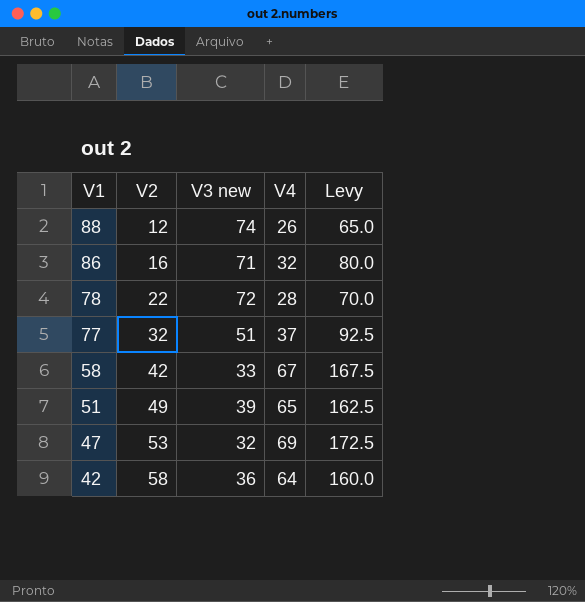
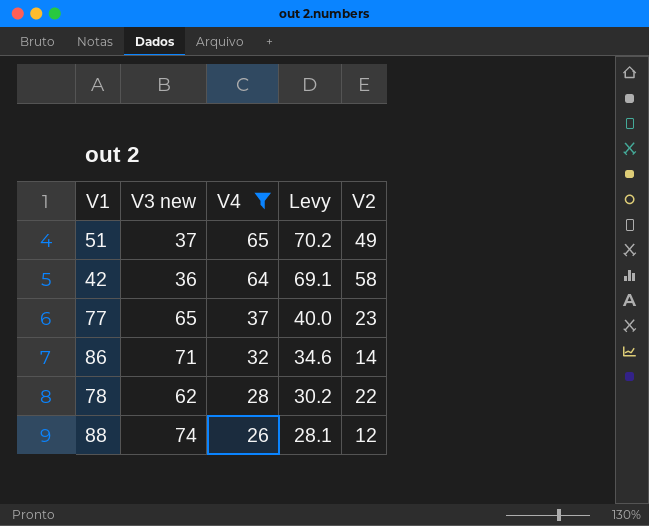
filter: none -> V4 <= 65
row order: V1 descending -> V4 descending
column Levy | formula: [V4] * 2.5 -> [V4] * 1.08
column V2 | position: 2 -> 5
51 | V3 new: 39 -> 37
77 | V3 new: 51 -> 65
77 | V2: 32 -> 23
86 | V2: 16 -> 14
78 | V3 new: 72 -> 62

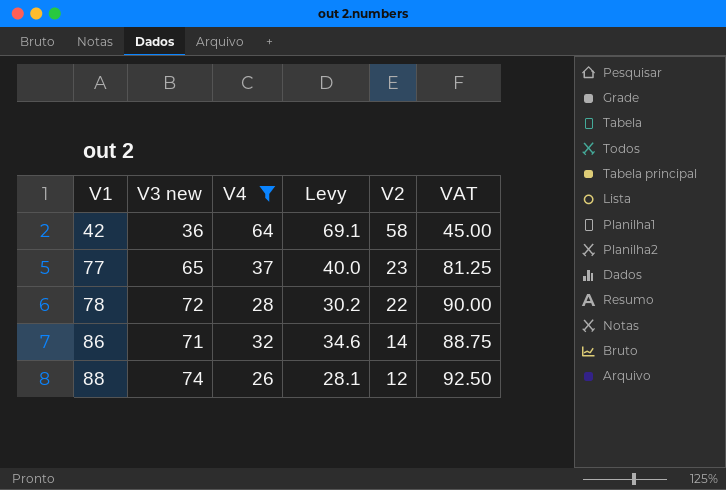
row order: V4 descending -> V1 ascending
column VAT | formula: none -> [V3 new] * 1.25
row 51: 37 | 65 | 70.2 | 49 -> none
78 | V3 new: 62 -> 72

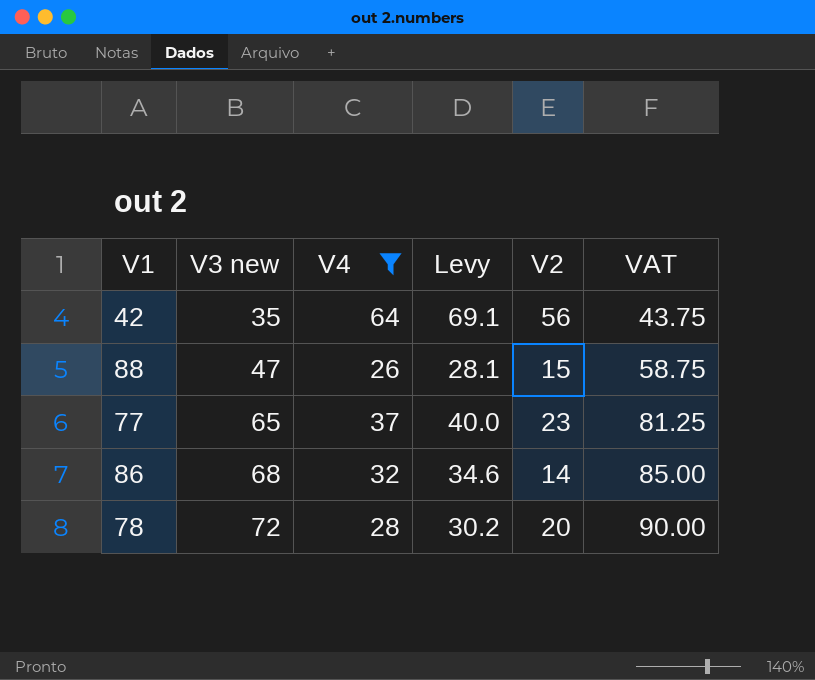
row order: V1 ascending -> V3 new ascending
42 | V3 new: 36 -> 35
42 | V2: 58 -> 56
42 | VAT: 45.00 -> 43.75
88 | V3 new: 74 -> 47
88 | V2: 12 -> 15
88 | VAT: 92.50 -> 58.75
86 | V3 new: 71 -> 68
86 | VAT: 88.75 -> 85.00
78 | V2: 22 -> 20

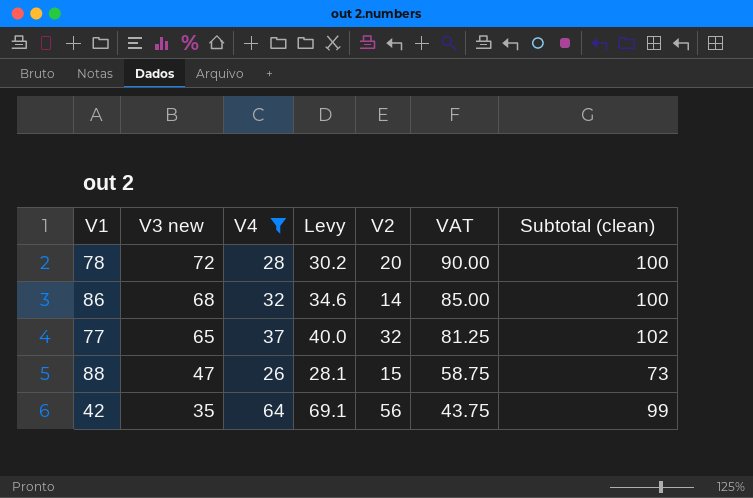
row order: V3 new ascending -> V3 new descending
column Subtotal (clean) | formula: none -> [V3 new] + [V4]
77 | V2: 23 -> 32

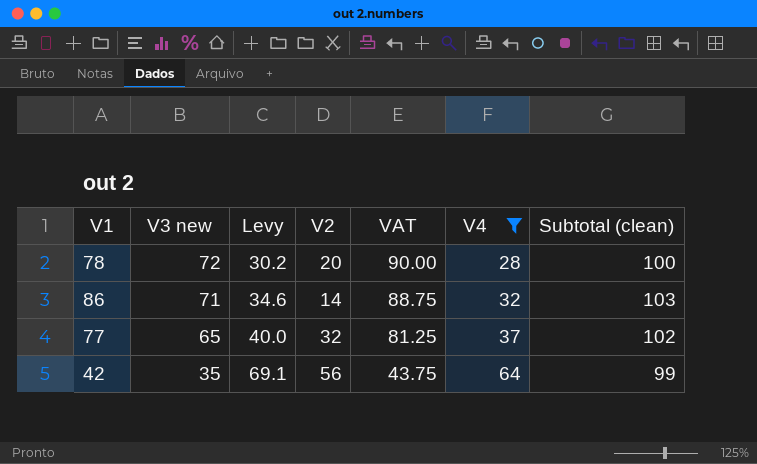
column V4 | position: 3 -> 6
row 88: 47 | 26 | 28.1 | 15 | 58.75 | 73 -> none
86 | V3 new: 68 -> 71
86 | VAT: 85.00 -> 88.75
86 | Subtotal (clean): 100 -> 103

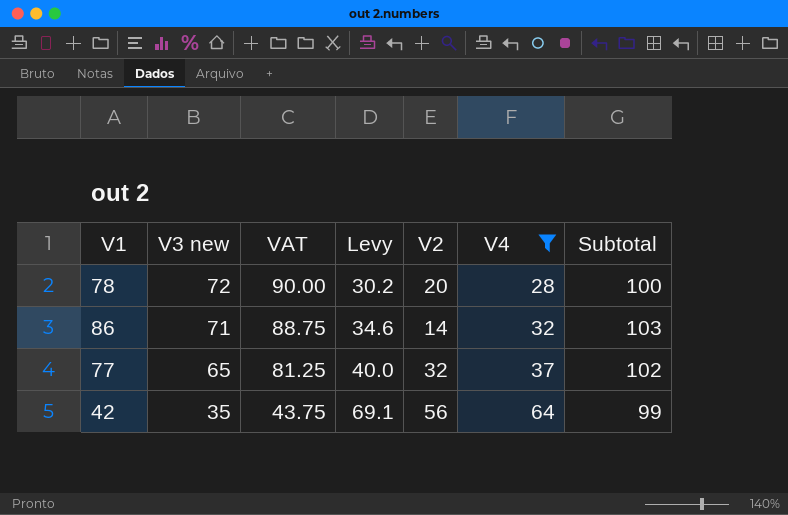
column VAT | position: 5 -> 3
column name: Subtotal (clean) -> Subtotal

